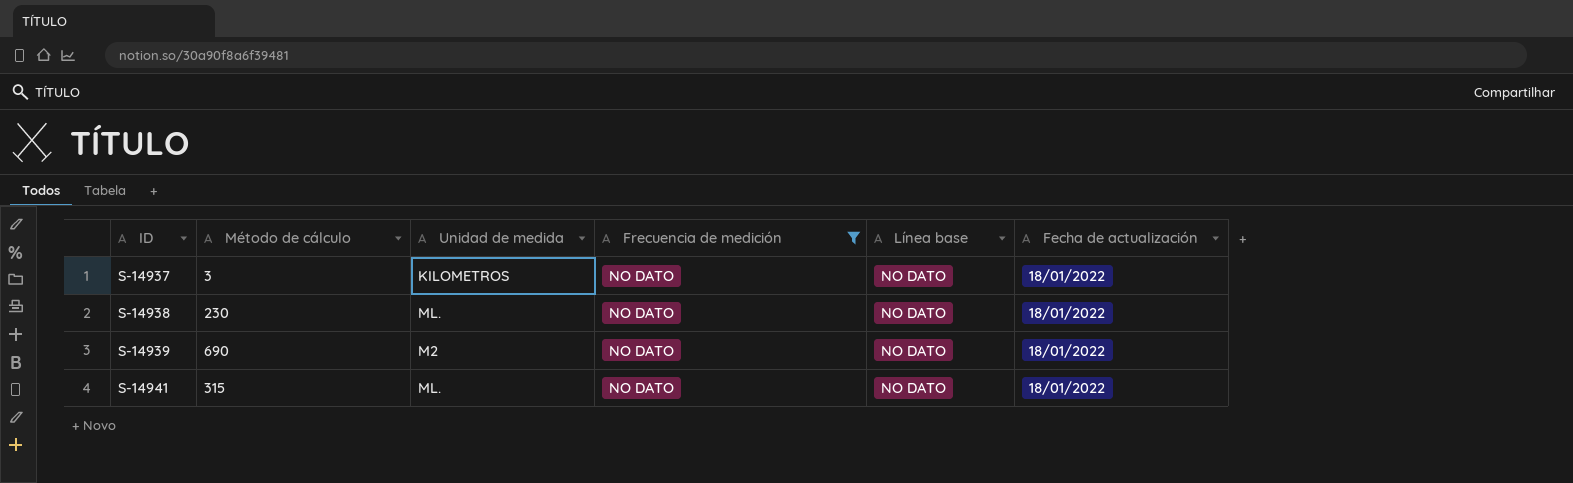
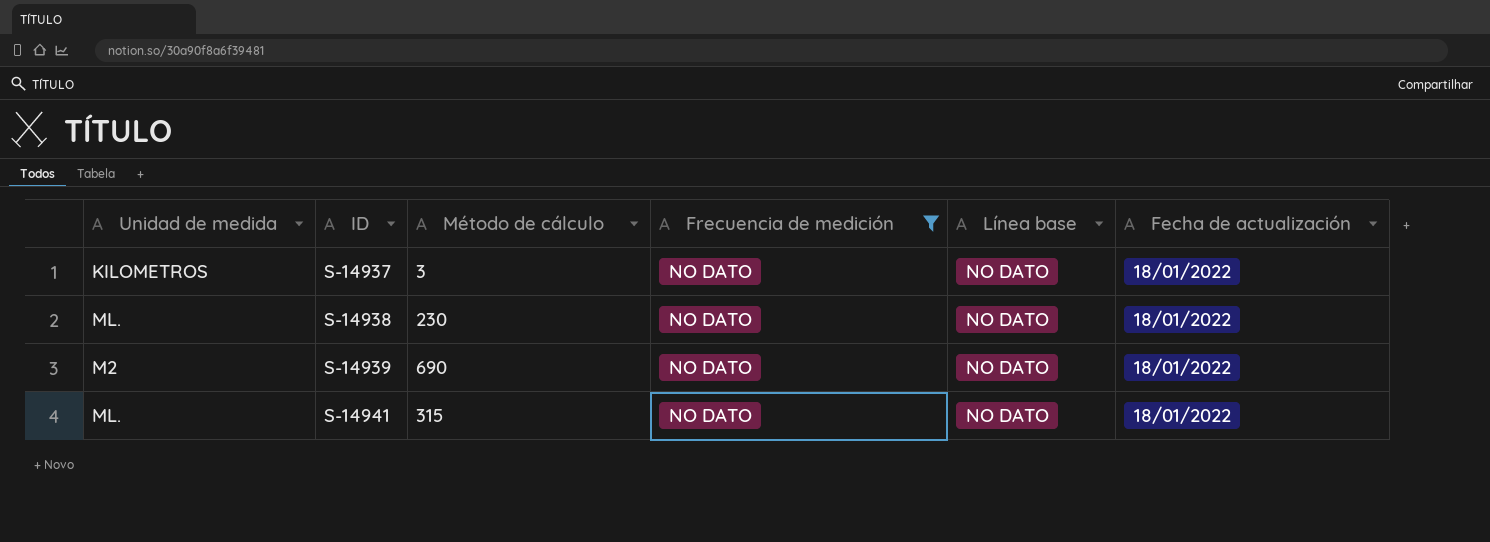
column Unidad de medida | position: 3 -> 1

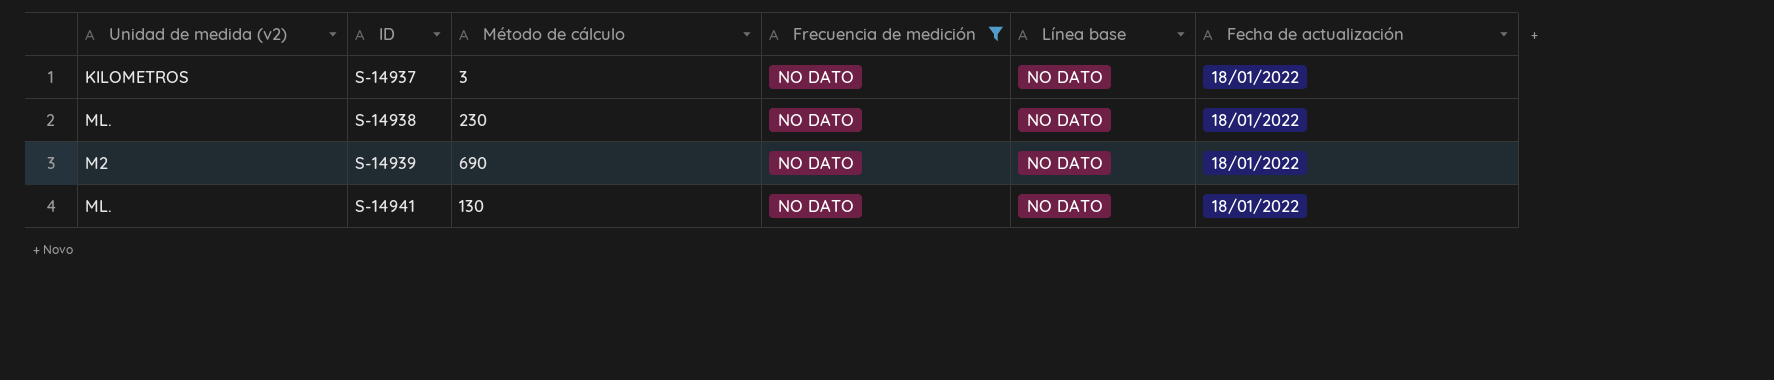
column name: Unidad de medida -> Unidad de medida (v2)
S-14941 | Método de cálculo: 315 -> 130

